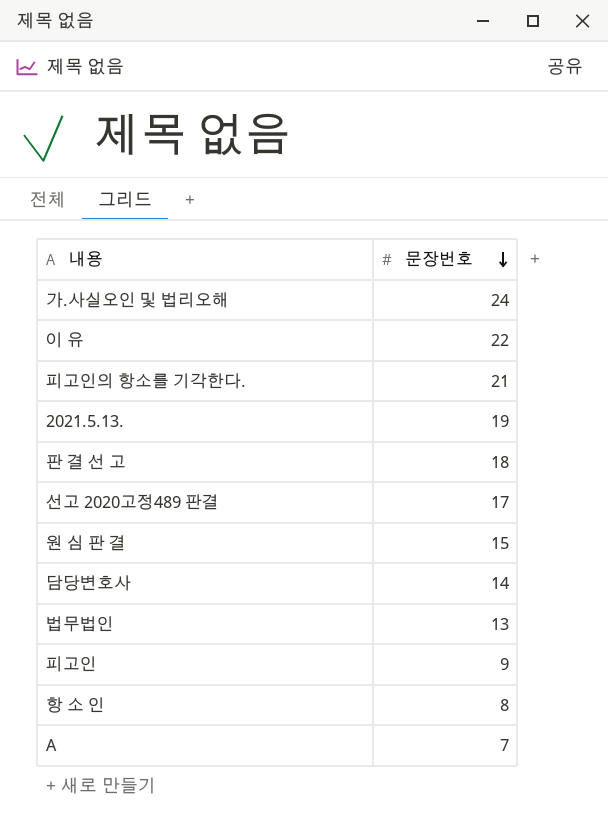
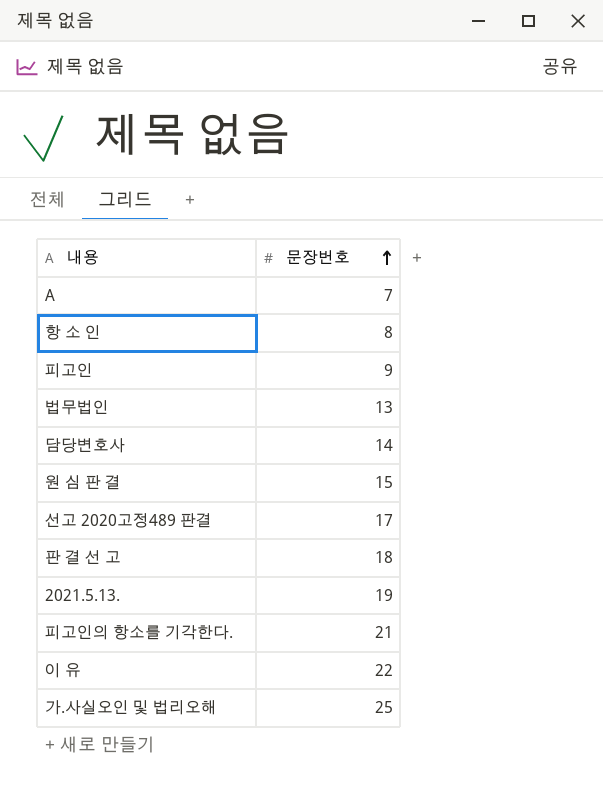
row order: 문장번호 descending -> 문장번호 ascending
가.사실오인 및 법리오해 | 문장번호: 24 -> 25

